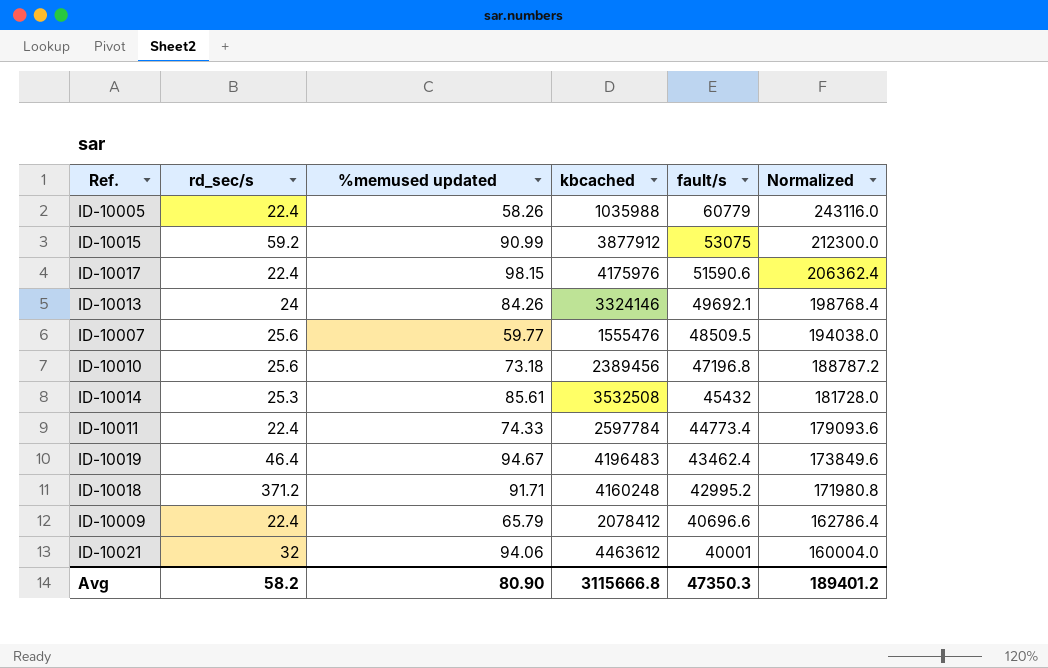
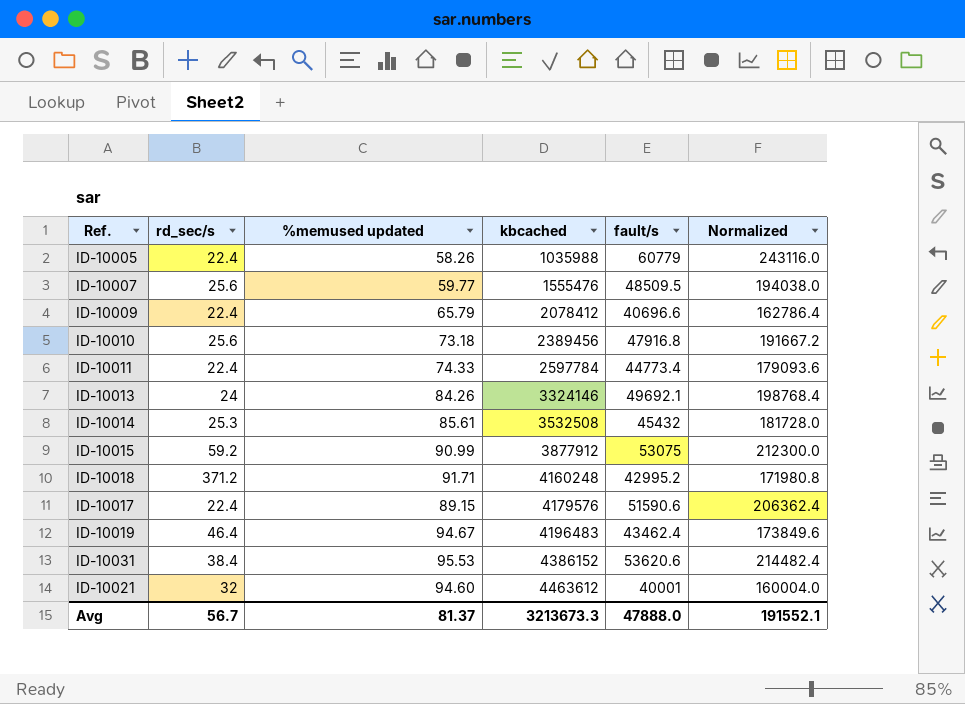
row order: fault/s descending -> kbcached ascending
ID-10010 | fault/s: 47196.8 -> 47916.8
ID-10010 | Normalized: 188787.2 -> 191667.2
ID-10017 | %memused updated: 98.15 -> 89.15
ID-10017 | kbcached: 4175976 -> 4179576
row ID-10031: none -> 38.4 | 95.53 | 4386152 | 53620.6 | 214482.4
ID-10021 | %memused updated: 94.06 -> 94.60
Avg | rd_sec/s: 58.2 -> 56.7
Avg | %memused updated: 80.90 -> 81.37
Avg | kbcached: 3115666.8 -> 3213673.3
Avg | fault/s: 47350.3 -> 47888.0
Avg | Normalized: 189401.2 -> 191552.1

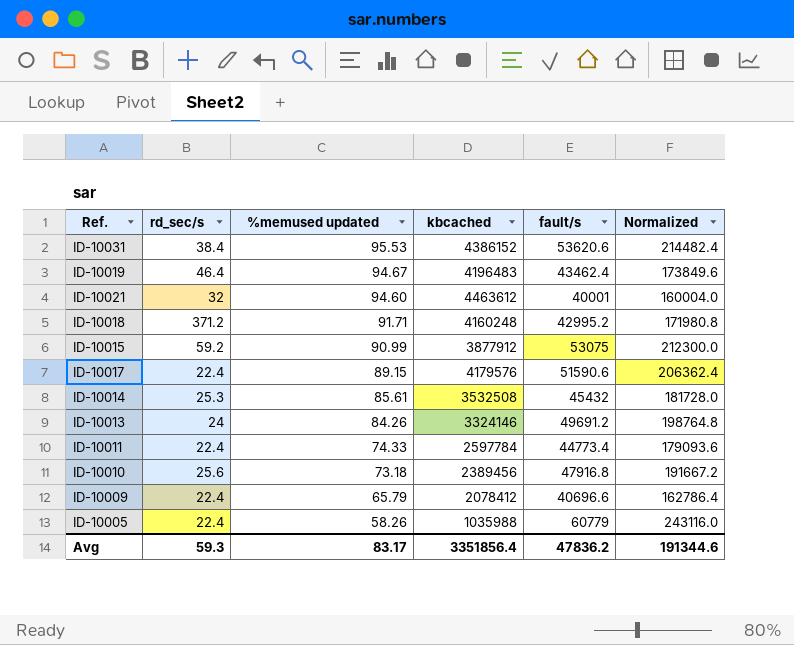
row order: kbcached ascending -> %memused updated descending
row ID-10007: 25.6 | 59.77 | 1555476 | 48509.5 | 194038.0 -> none
ID-10013 | fault/s: 49692.1 -> 49691.2
ID-10013 | Normalized: 198768.4 -> 198764.8
Avg | rd_sec/s: 56.7 -> 59.3
Avg | %memused updated: 81.37 -> 83.17
Avg | kbcached: 3213673.3 -> 3351856.4
Avg | fault/s: 47888.0 -> 47836.2
Avg | Normalized: 191552.1 -> 191344.6

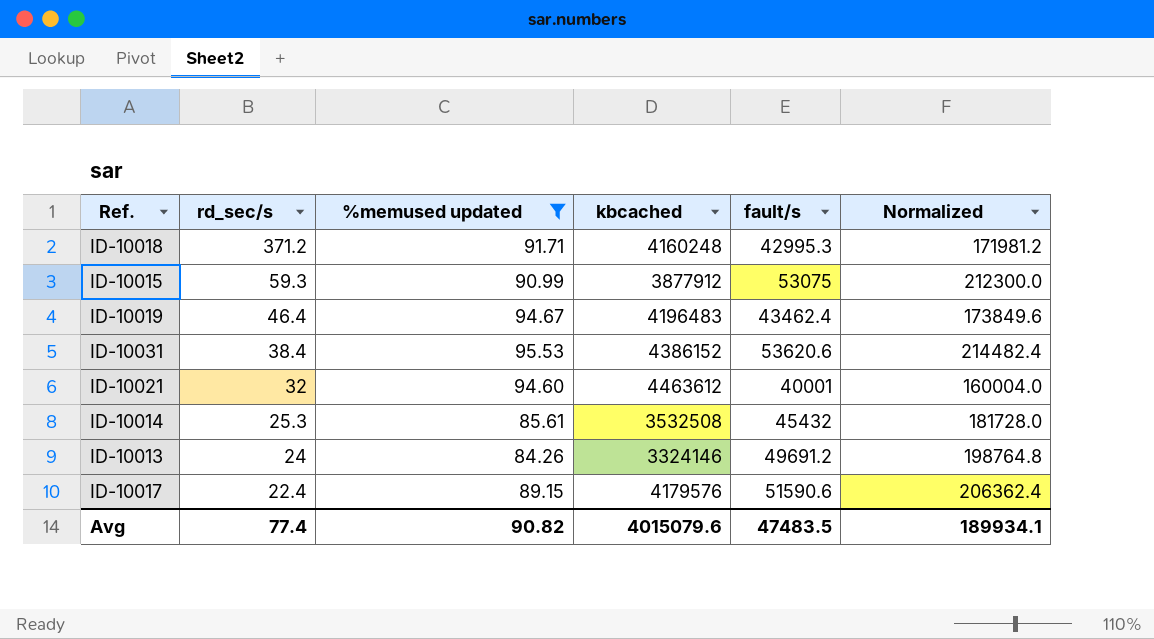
filter: none -> %memused updated >= 84.26
row order: %memused updated descending -> rd_sec/s descending
ID-10018 | fault/s: 42995.2 -> 42995.3
ID-10018 | Normalized: 171980.8 -> 171981.2
ID-10015 | rd_sec/s: 59.2 -> 59.3
Avg | rd_sec/s: 59.3 -> 77.4
Avg | %memused updated: 83.17 -> 90.82
Avg | kbcached: 3351856.4 -> 4015079.6
Avg | fault/s: 47836.2 -> 47483.5
Avg | Normalized: 191344.6 -> 189934.1

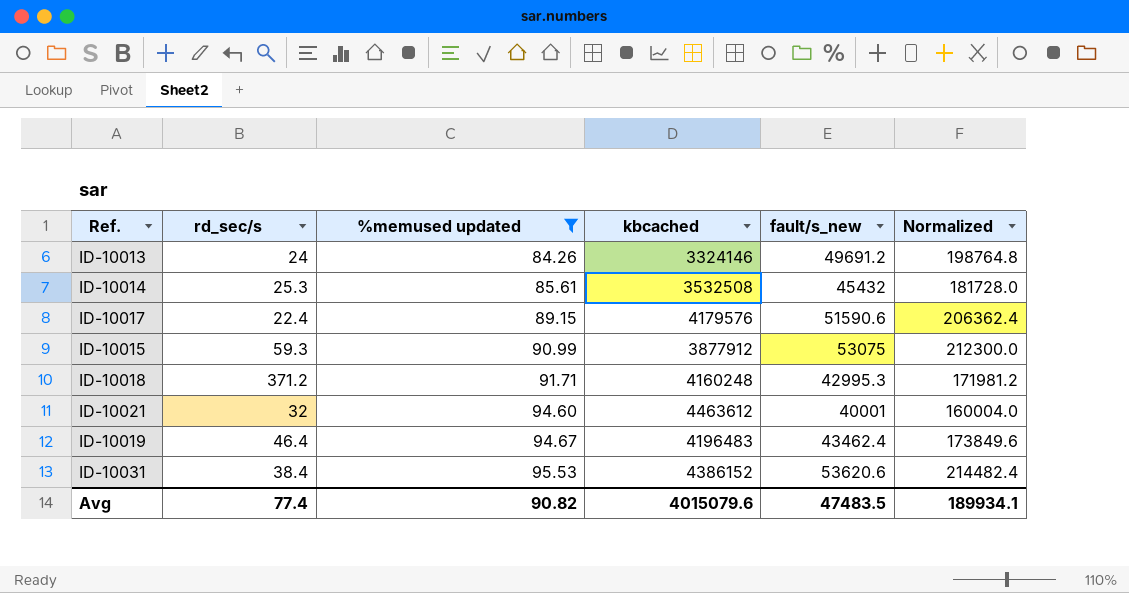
row order: rd_sec/s descending -> %memused updated ascending
column name: fault/s -> fault/s_new

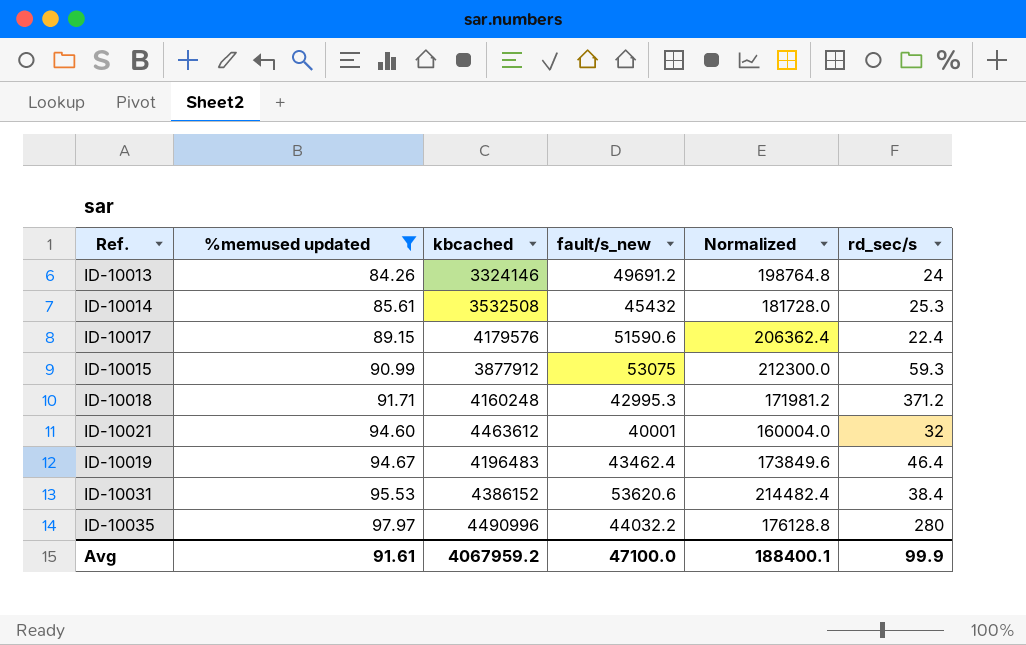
column rd_sec/s | position: 2 -> 6
row ID-10035: none -> 97.97 | 4490996 | 44032.2 | 176128.8 | 280
Avg | %memused updated: 90.82 -> 91.61
Avg | kbcached: 4015079.6 -> 4067959.2
Avg | fault/s_new: 47483.5 -> 47100.0
Avg | Normalized: 189934.1 -> 188400.1
Avg | rd_sec/s: 77.4 -> 99.9

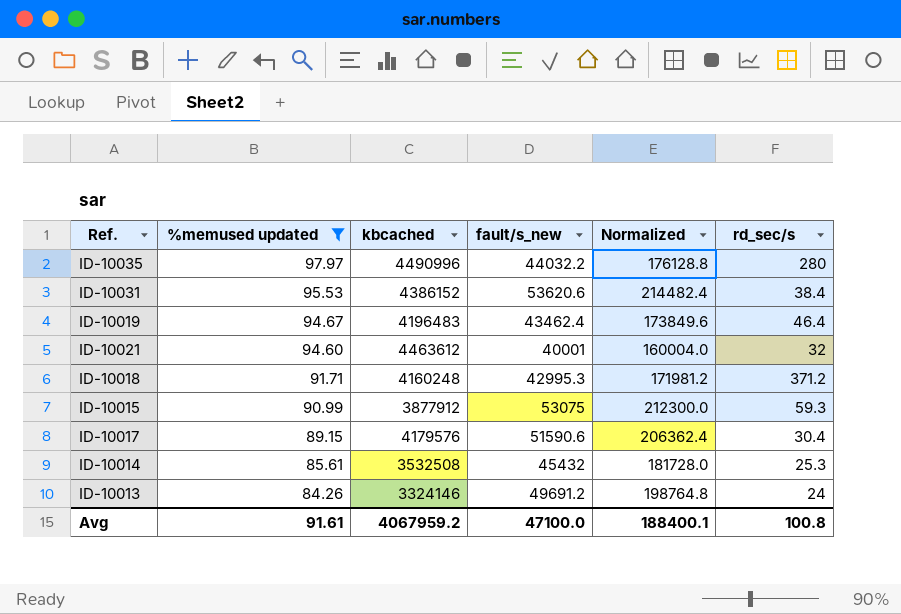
row order: %memused updated ascending -> %memused updated descending
ID-10017 | rd_sec/s: 22.4 -> 30.4
Avg | rd_sec/s: 99.9 -> 100.8

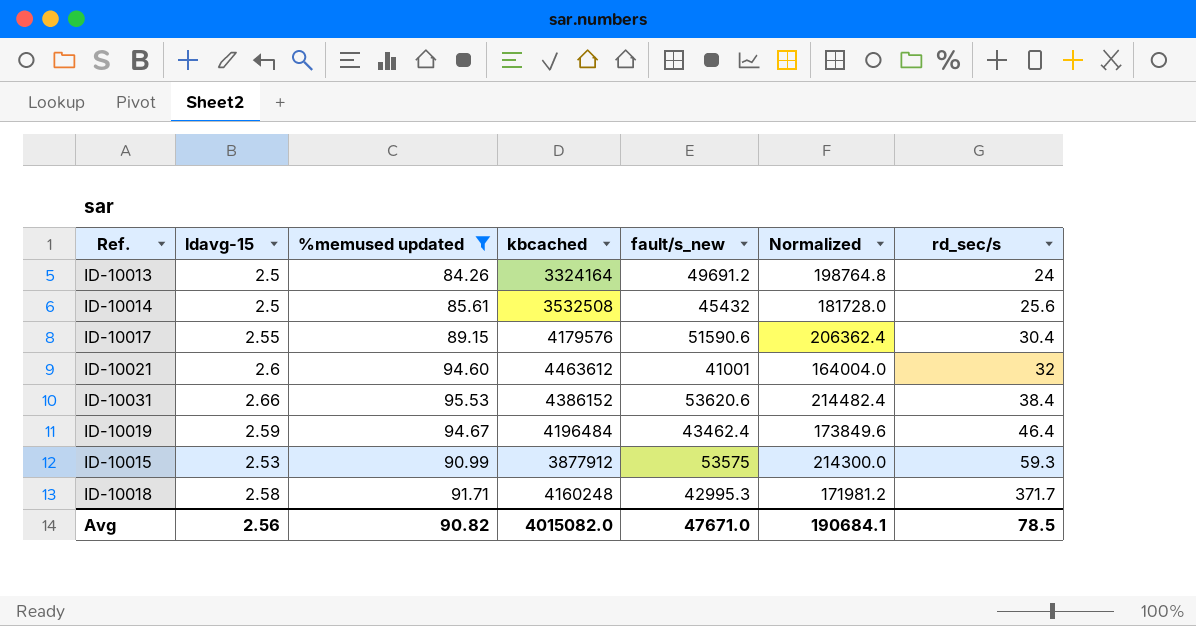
row order: %memused updated descending -> rd_sec/s ascending
column ldavg-15 | position: none -> 2
row ID-10035: 97.97 | 4490996 | 44032.2 | 176128.8 | 280 -> none
ID-10013 | kbcached: 3324146 -> 3324164
ID-10014 | rd_sec/s: 25.3 -> 25.6
ID-10021 | fault/s_new: 40001 -> 41001
ID-10021 | Normalized: 160004.0 -> 164004.0
ID-10019 | kbcached: 4196483 -> 4196484
ID-10015 | fault/s_new: 53075 -> 53575
ID-10015 | Normalized: 212300.0 -> 214300.0
ID-10018 | rd_sec/s: 371.2 -> 371.7
Avg | %memused updated: 91.61 -> 90.82
Avg | kbcached: 4067959.2 -> 4015082.0
Avg | fault/s_new: 47100.0 -> 47671.0
Avg | Normalized: 188400.1 -> 190684.1
Avg | rd_sec/s: 100.8 -> 78.5

